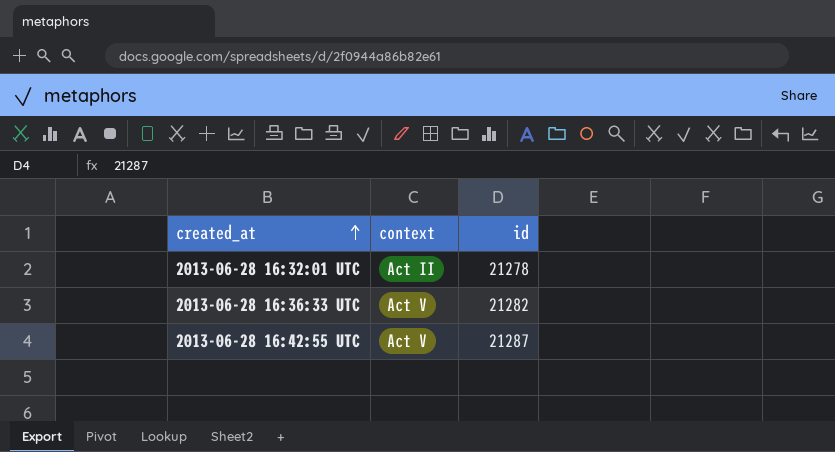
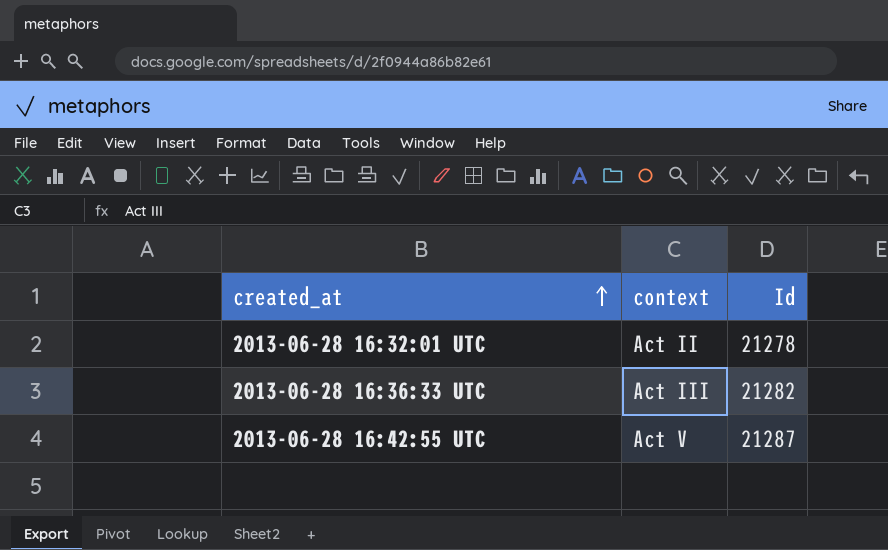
column name: id -> Id
2013-06-28 16:36:33 UTC | context: Act V -> Act III

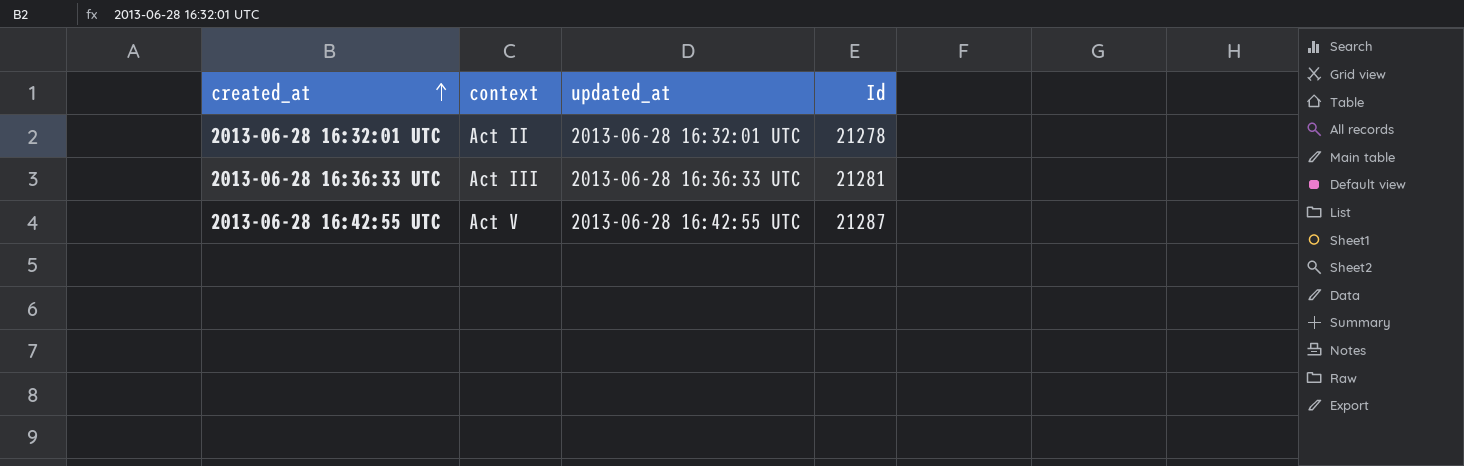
column updated_at | position: none -> 3
2013-06-28 16:36:33 UTC | Id: 21282 -> 21281

